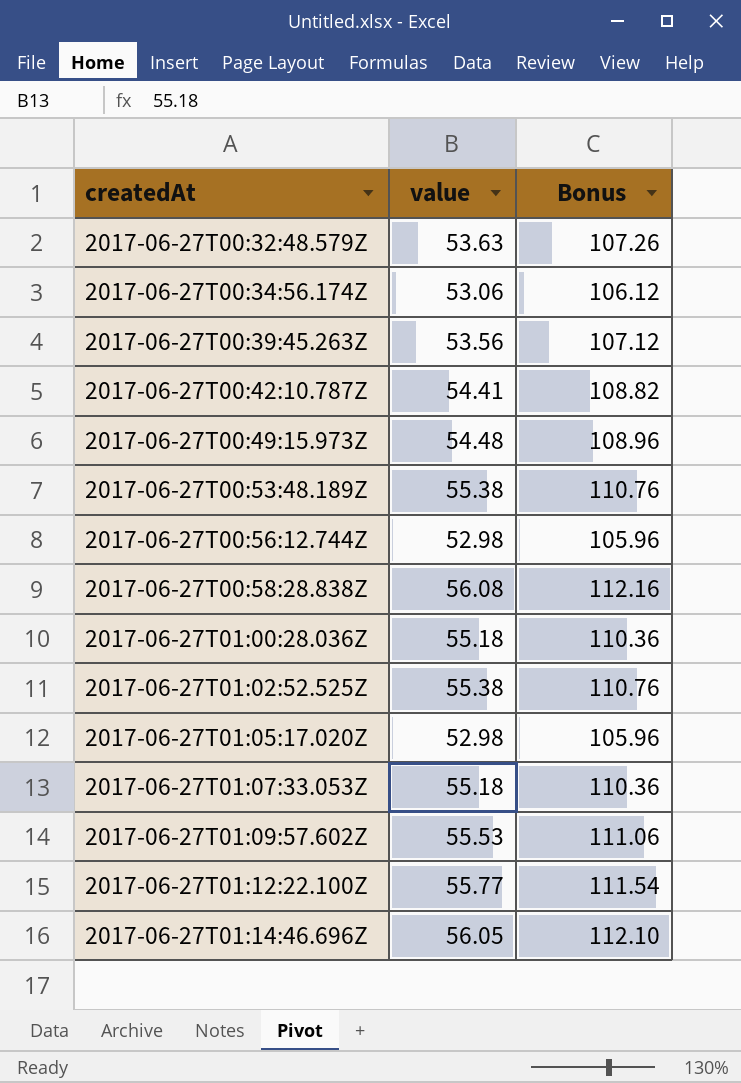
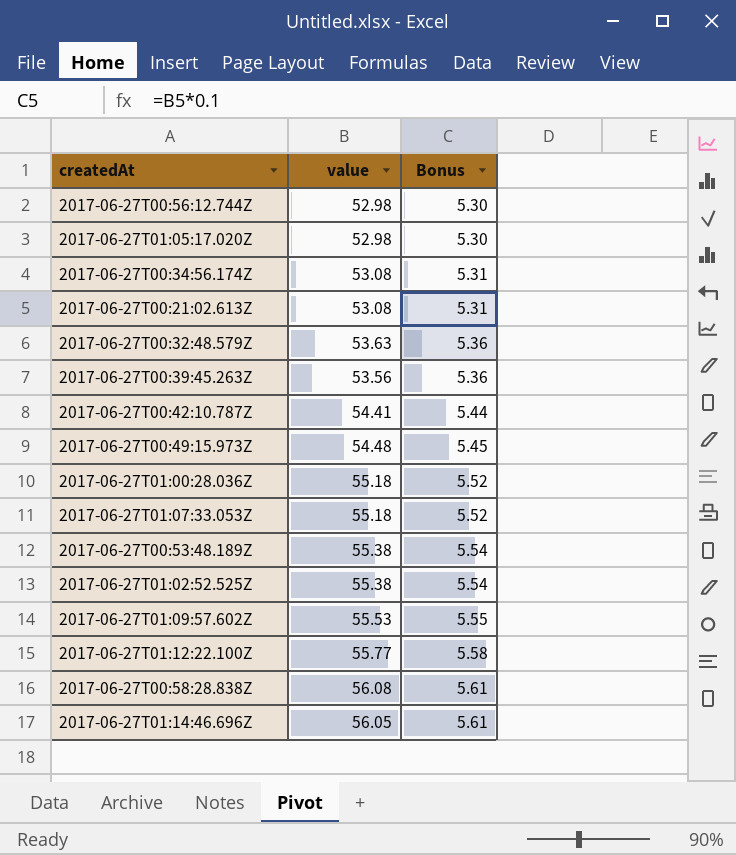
row order: createdAt ascending -> Bonus ascending
column Bonus | formula: [value] * 2 -> [value] * 0.1
2017-06-27T00:34:56.174Z | value: 53.06 -> 53.08
row 2017-06-27T00:21:02.613Z: none -> 53.08 | 5.31

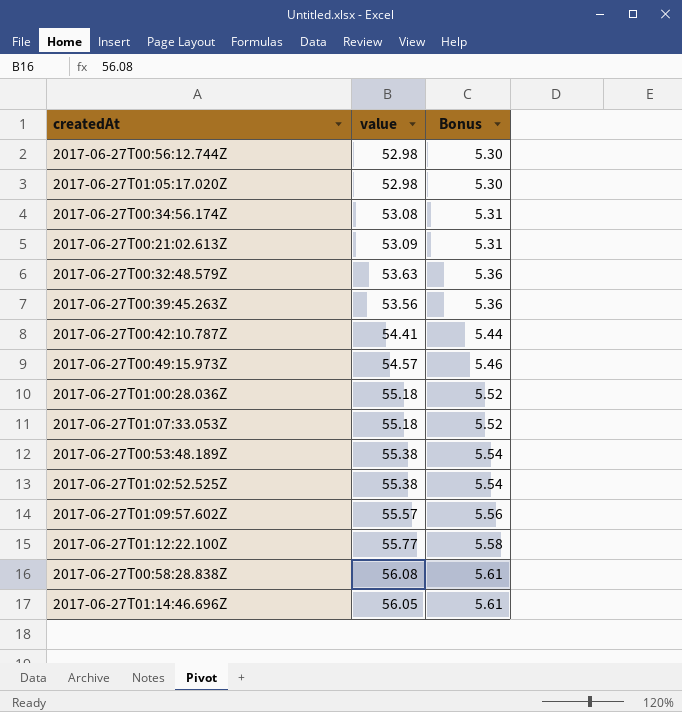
2017-06-27T00:21:02.613Z | value: 53.08 -> 53.09
2017-06-27T00:49:15.973Z | value: 54.48 -> 54.57
2017-06-27T00:49:15.973Z | Bonus: 5.45 -> 5.46
2017-06-27T01:09:57.602Z | value: 55.53 -> 55.57
2017-06-27T01:09:57.602Z | Bonus: 5.55 -> 5.56

